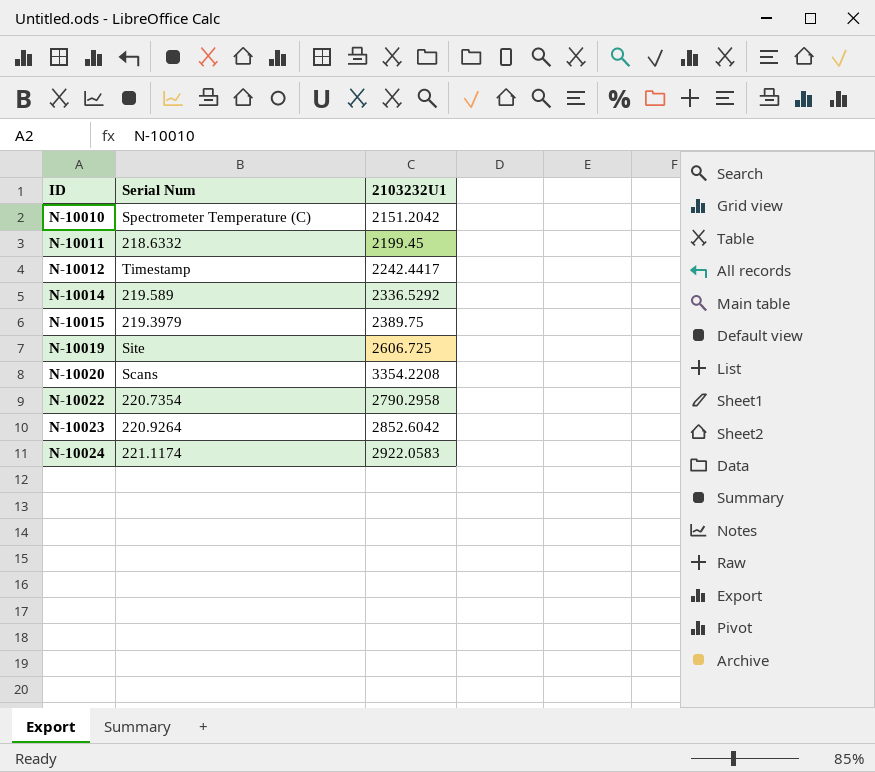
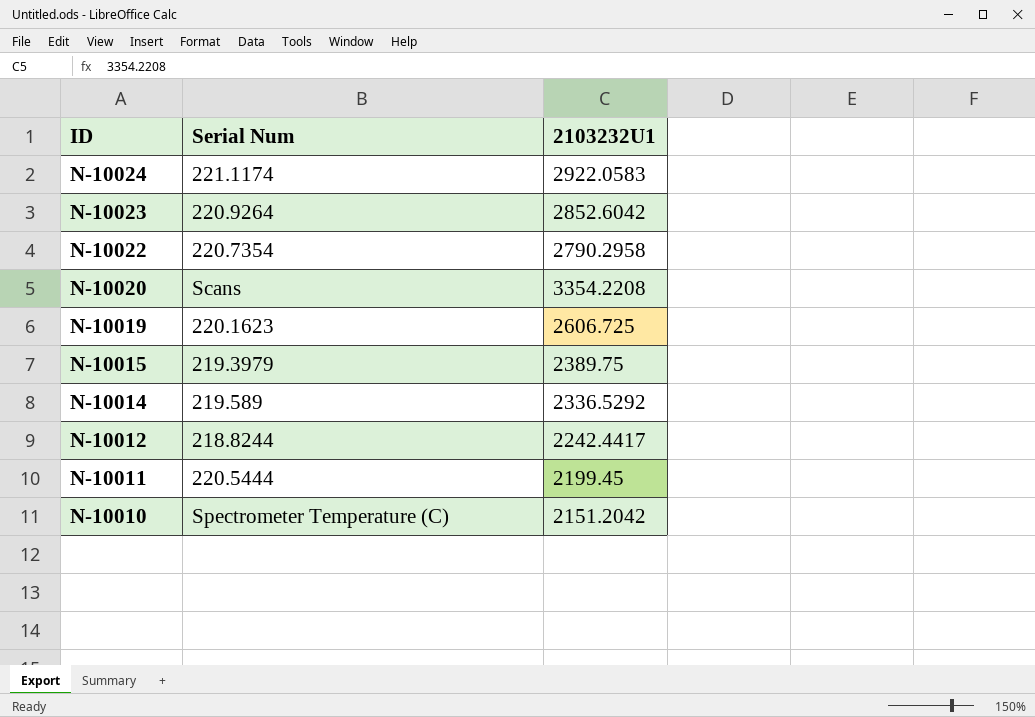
row order: ID ascending -> ID descending
N-10019 | Serial Num: Site -> 220.1623
N-10012 | Serial Num: Timestamp -> 218.8244
N-10011 | Serial Num: 218.6332 -> 220.5444

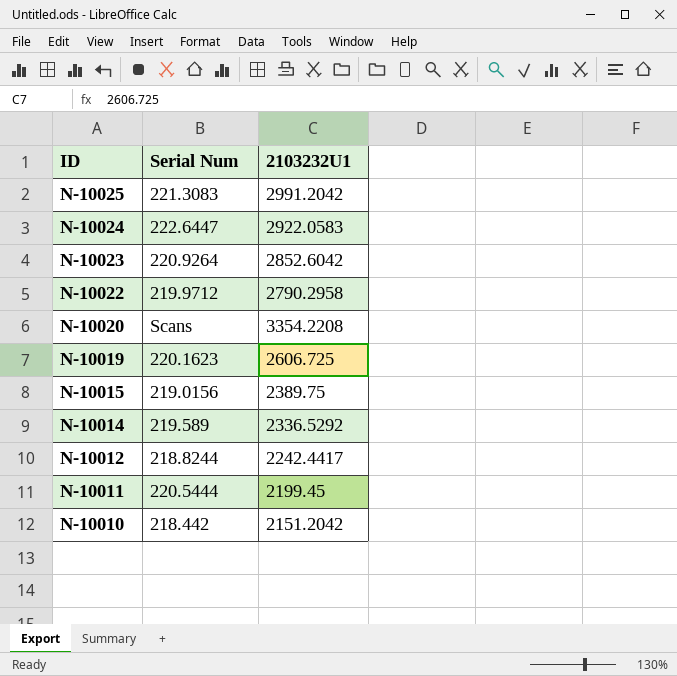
row N-10025: none -> 221.3083 | 2991.2042
N-10024 | Serial Num: 221.1174 -> 222.6447
N-10022 | Serial Num: 220.7354 -> 219.9712
N-10015 | Serial Num: 219.3979 -> 219.0156
N-10010 | Serial Num: Spectrometer Temperature (C) -> 218.442

